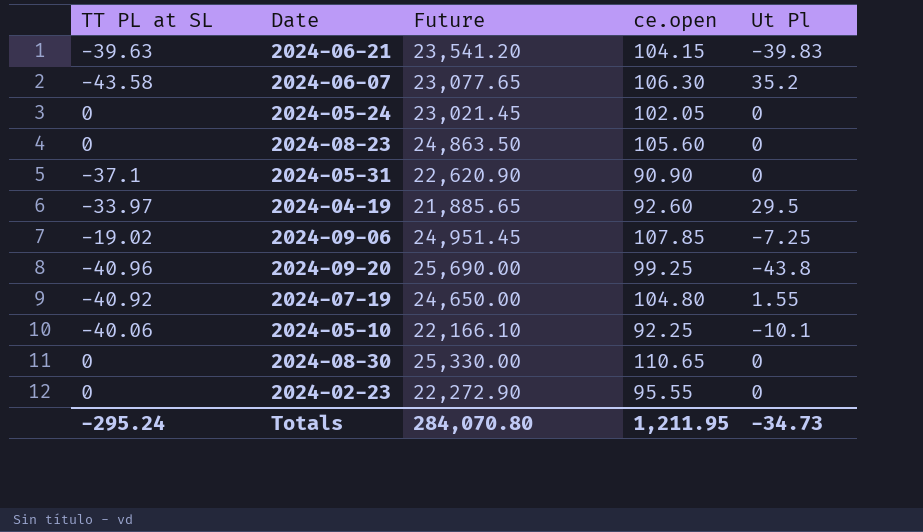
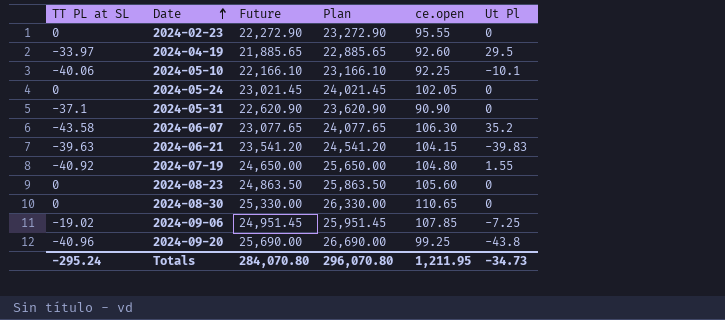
row order: none -> Date ascending
column Plan | formula: none -> [Future] + 1000

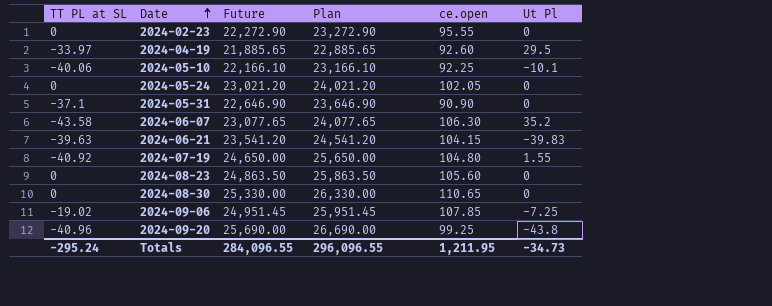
2024-05-24 | Future: 23,021.45 -> 23,021.20
2024-05-24 | Plan: 24,021.45 -> 24,021.20
2024-05-31 | Future: 22,620.90 -> 22,646.90
2024-05-31 | Plan: 23,620.90 -> 23,646.90
Totals | Future: 284,070.80 -> 284,096.55
Totals | Plan: 296,070.80 -> 296,096.55

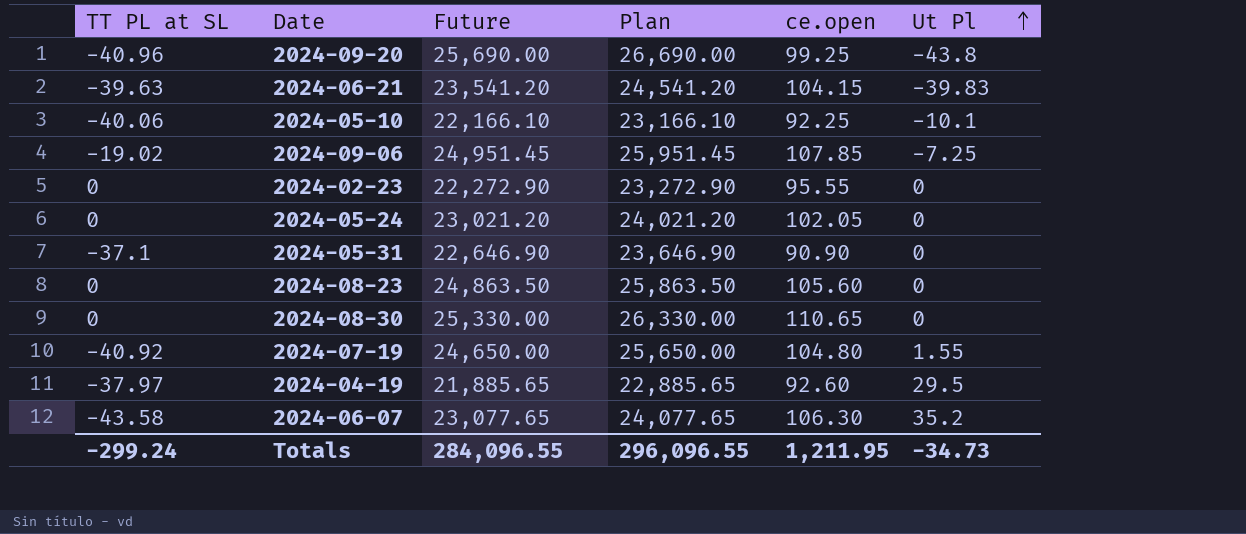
row order: Date ascending -> Ut Pl ascending
2024-04-19 | TT PL at SL: -33.97 -> -37.97
Totals | TT PL at SL: -295.24 -> -299.24

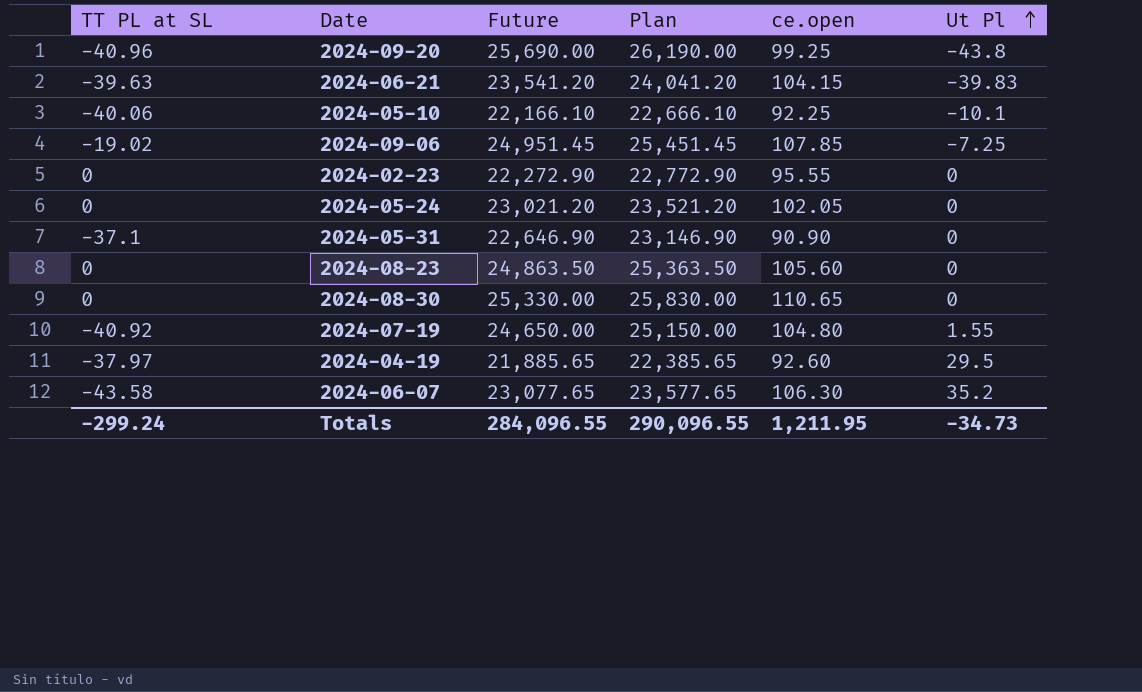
column Plan | formula: [Future] + 1000 -> [Future] + 500
Totals | Plan: 296,096.55 -> 290,096.55

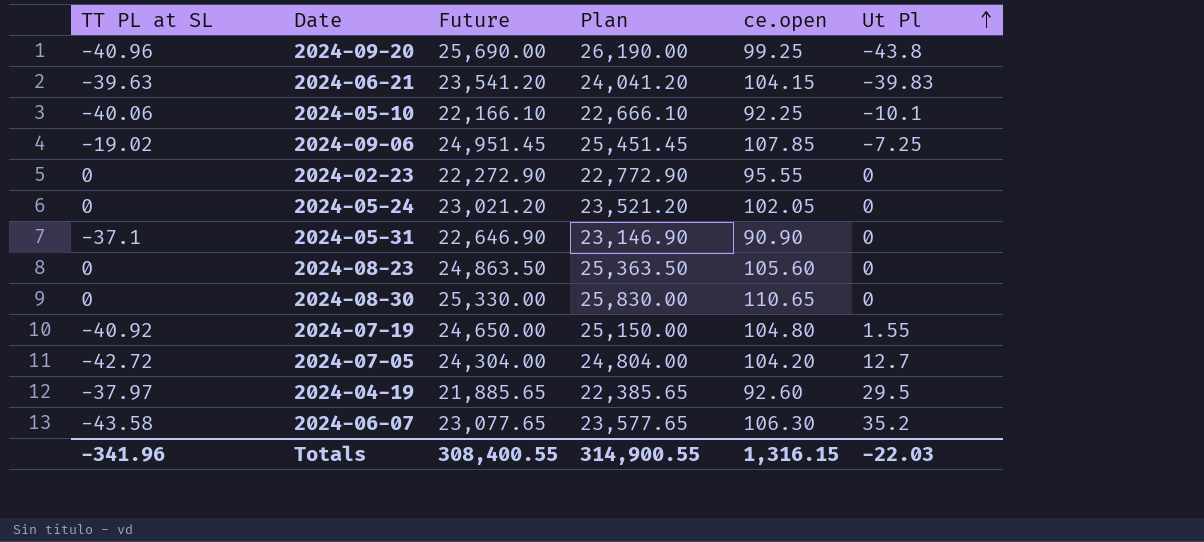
row 2024-07-05: none -> -42.72 | 24,304.00 | 24,804.00 | 104.20 | 12.7
Totals | TT PL at SL: -299.24 -> -341.96
Totals | Future: 284,096.55 -> 308,400.55
Totals | Plan: 290,096.55 -> 314,900.55
Totals | ce.open: 1,211.95 -> 1,316.15
Totals | Ut Pl: -34.73 -> -22.03

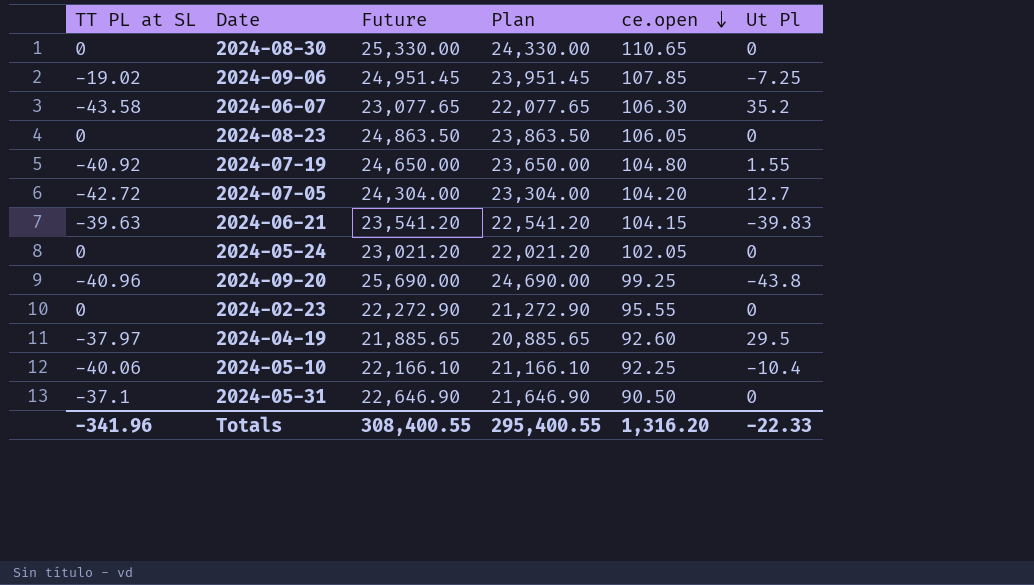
row order: Ut Pl ascending -> ce.open descending
column Plan | formula: [Future] + 500 -> [Future] - 1000
2024-08-23 | ce.open: 105.60 -> 106.05
2024-05-10 | Ut Pl: -10.1 -> -10.4
2024-05-31 | ce.open: 90.90 -> 90.50
Totals | Plan: 314,900.55 -> 295,400.55
Totals | ce.open: 1,316.15 -> 1,316.20
Totals | Ut Pl: -22.03 -> -22.33

